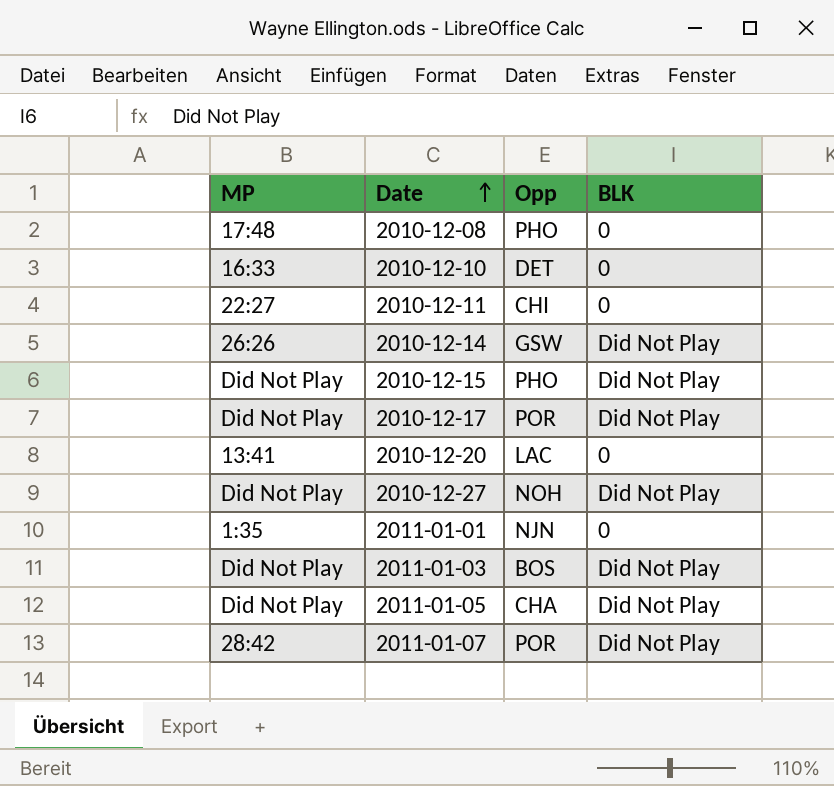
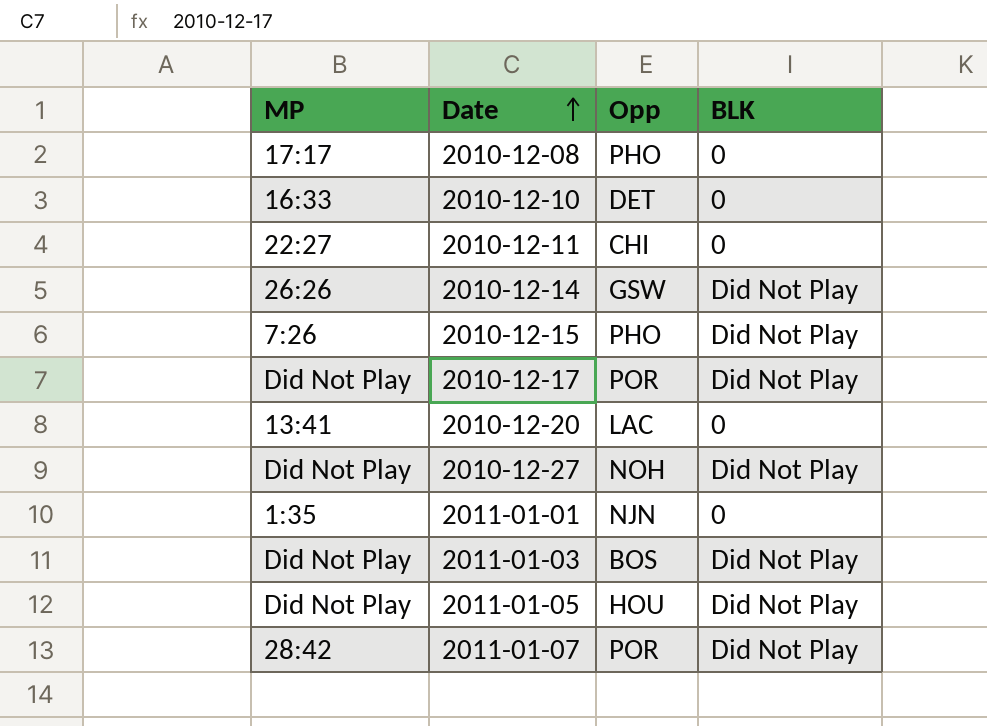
2010-12-08 | MP: 17:48 -> 17:17
2010-12-15 | MP: Did Not Play -> 7:26
2011-01-05 | Opp: CHA -> HOU

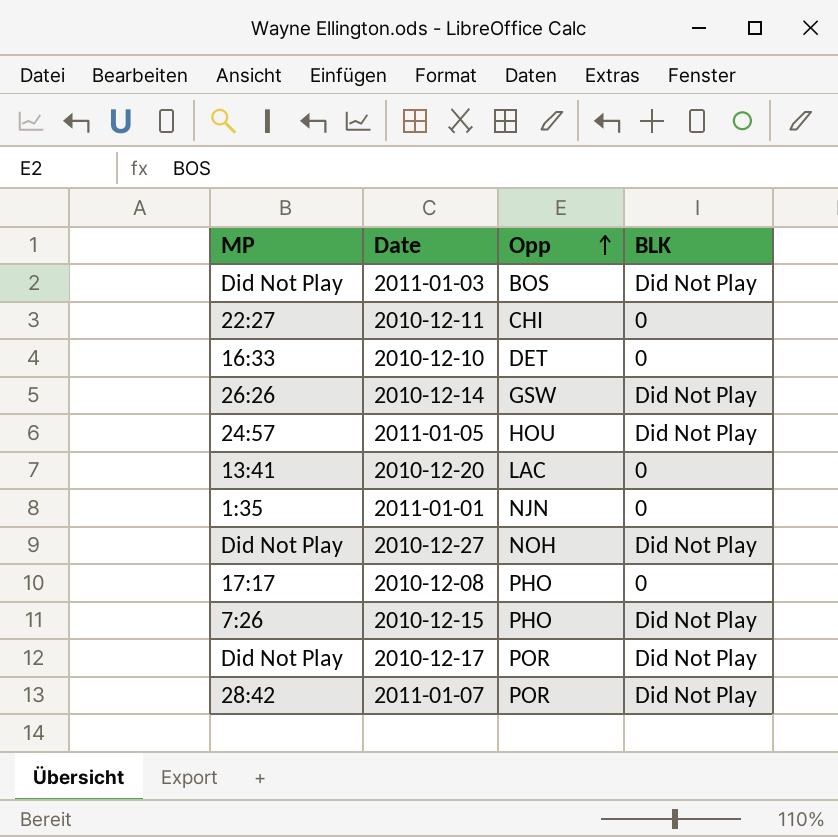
row order: Date ascending -> Opp ascending
2011-01-05 | MP: Did Not Play -> 24:57

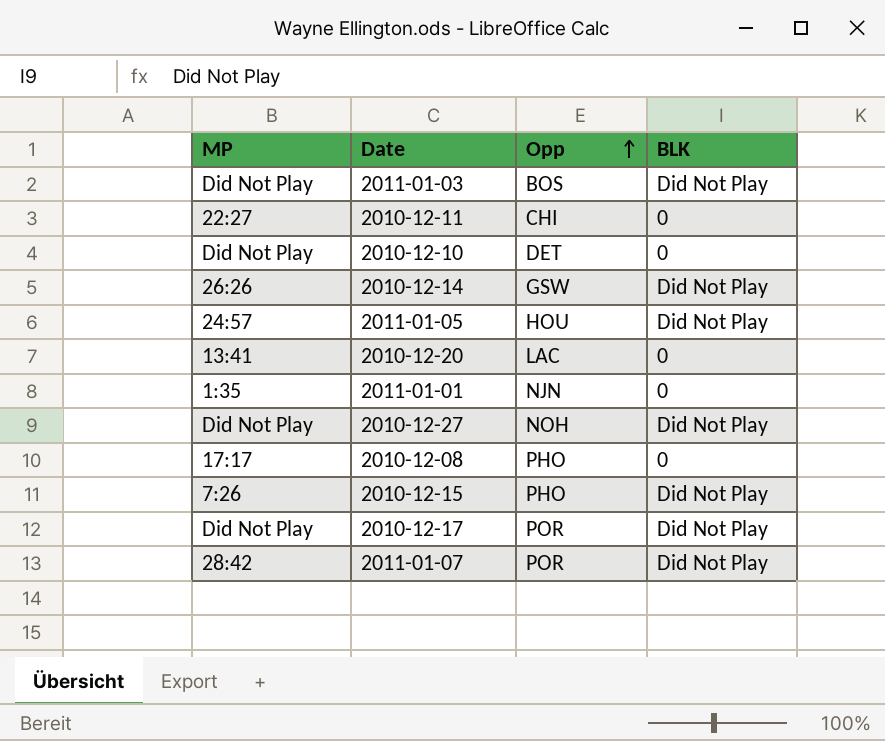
2010-12-10 | MP: 16:33 -> Did Not Play

